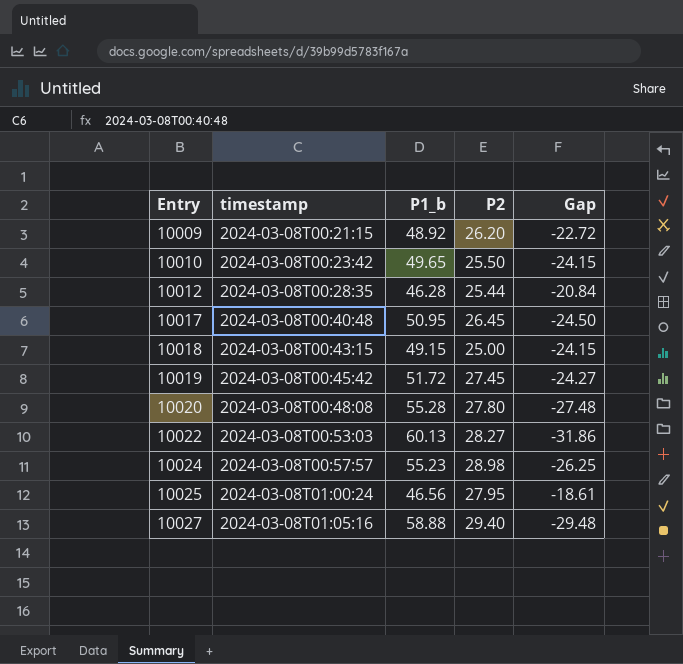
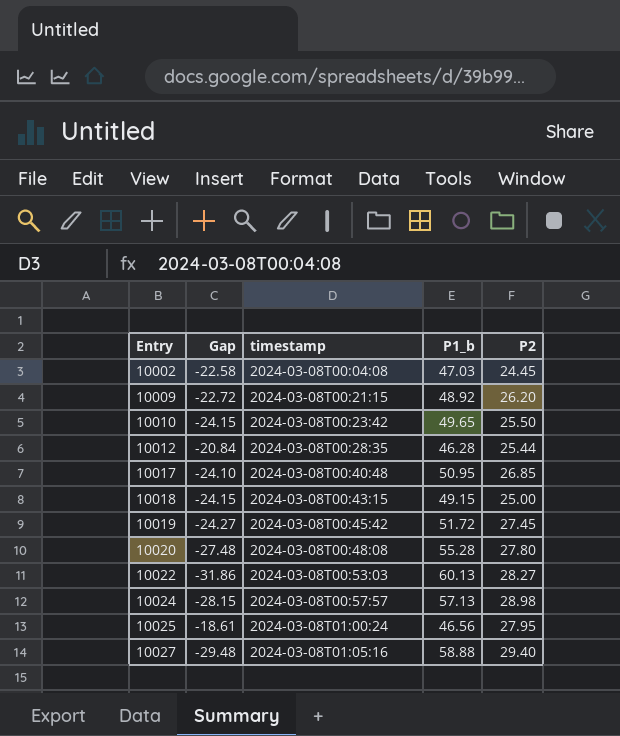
column Gap | position: 5 -> 2
row 10002: none -> -22.58 | 2024-03-08T00:04:08 | 47.03 | 24.45
10017 | Gap: -24.50 -> -24.10
10017 | P2: 26.45 -> 26.85
10024 | Gap: -26.25 -> -28.15
10024 | P1_b: 55.23 -> 57.13

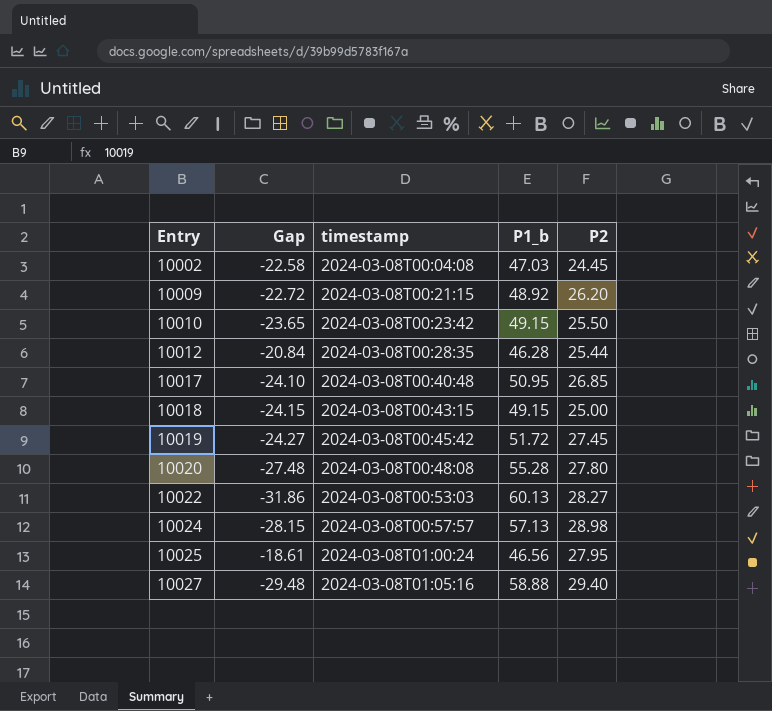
10010 | Gap: -24.15 -> -23.65
10010 | P1_b: 49.65 -> 49.15

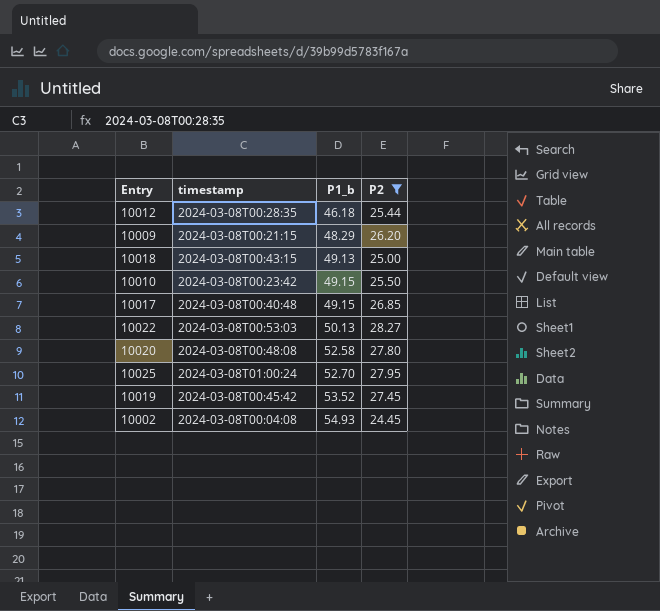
filter: none -> P2 <= 28.27
row order: Entry ascending -> P1_b ascending
column Gap | formula: [P2] - [P1_b] -> none
10012 | P1_b: 46.28 -> 46.18
10009 | P1_b: 48.92 -> 48.29
10018 | P1_b: 49.15 -> 49.13
10017 | P1_b: 50.95 -> 49.15
10022 | P1_b: 60.13 -> 50.13
10020 | P1_b: 55.28 -> 52.58
10025 | P1_b: 46.56 -> 52.70
10019 | P1_b: 51.72 -> 53.52
10002 | P1_b: 47.03 -> 54.93

